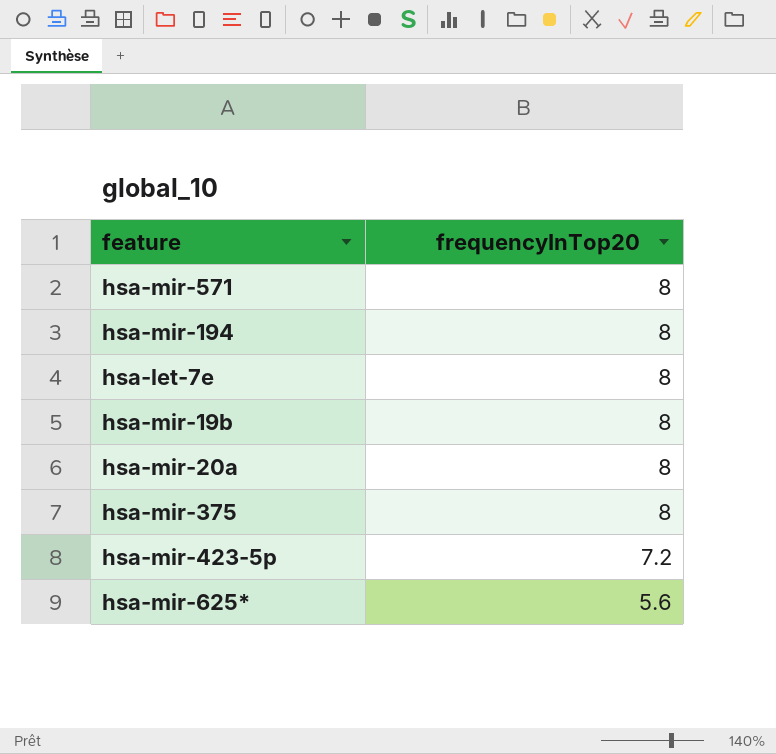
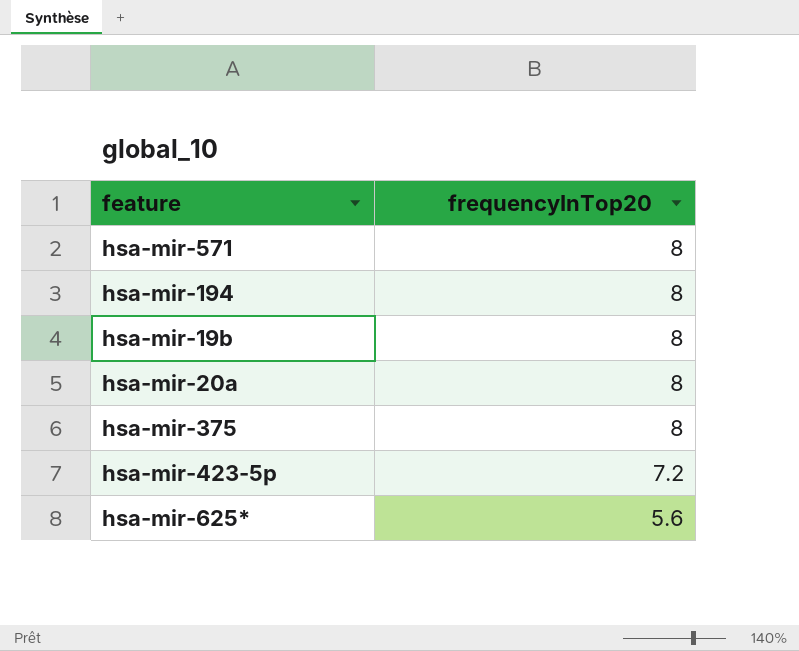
row hsa-let-7e: 8 -> none

